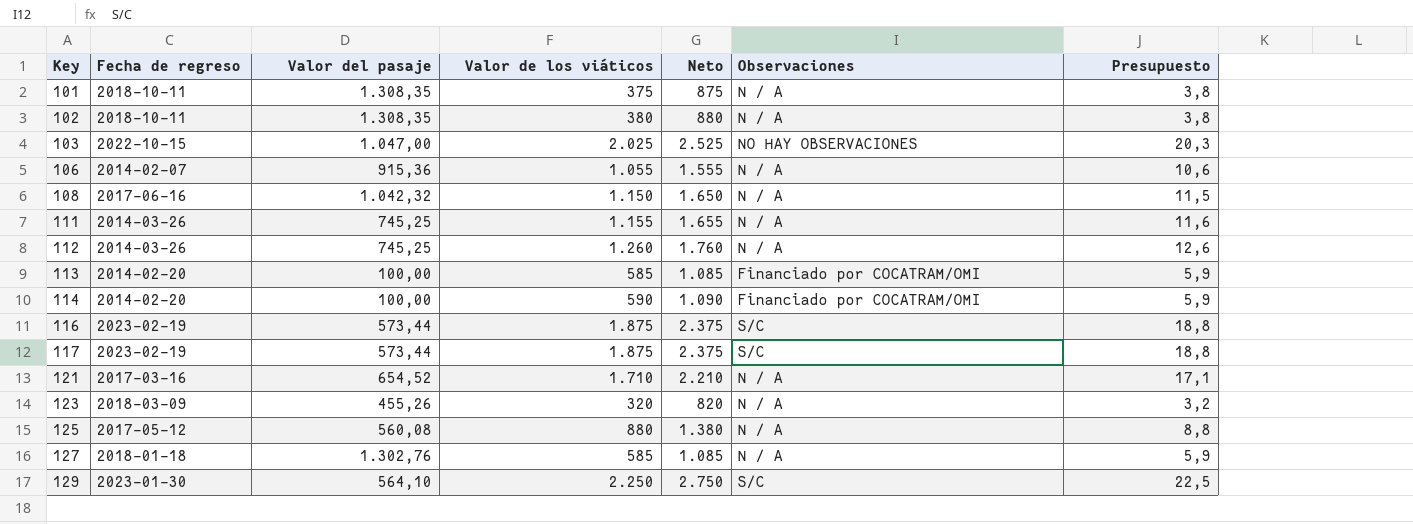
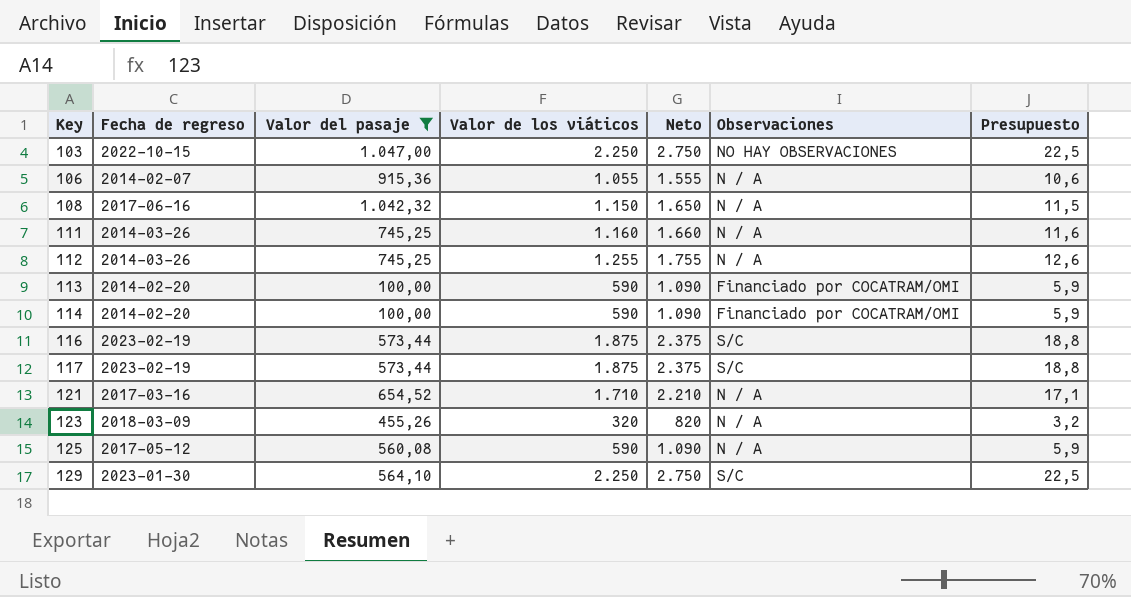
filter: none -> Valor del pasaje <= 1.047,00
103 | Valor de los viáticos: 2.025 -> 2.250
103 | Neto: 2.525 -> 2.750
103 | Presupuesto: 20,3 -> 22,5
111 | Valor de los viáticos: 1.155 -> 1.160
111 | Neto: 1.655 -> 1.660
112 | Valor de los viáticos: 1.260 -> 1.255
112 | Neto: 1.760 -> 1.755
113 | Valor de los viáticos: 585 -> 590
113 | Neto: 1.085 -> 1.090
125 | Valor de los viáticos: 880 -> 590
125 | Neto: 1.380 -> 1.090
125 | Presupuesto: 8,8 -> 5,9

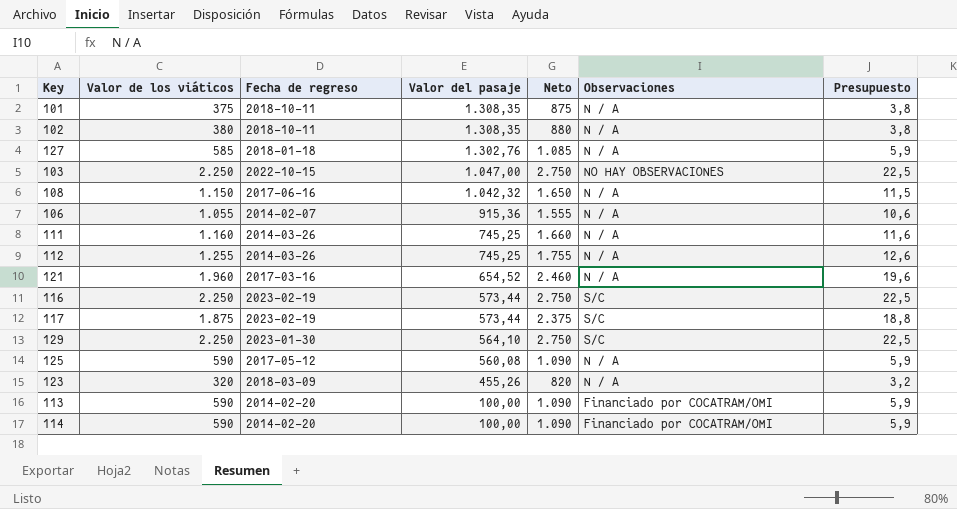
filter: Valor del pasaje <= 1.047,00 -> none
row order: Key ascending -> Valor del pasaje descending
column Valor de los viáticos | position: 4 -> 2
121 | Valor de los viáticos: 1.710 -> 1.960
121 | Neto: 2.210 -> 2.460
121 | Presupuesto: 17,1 -> 19,6
116 | Valor de los viáticos: 1.875 -> 2.250
116 | Neto: 2.375 -> 2.750
116 | Presupuesto: 18,8 -> 22,5

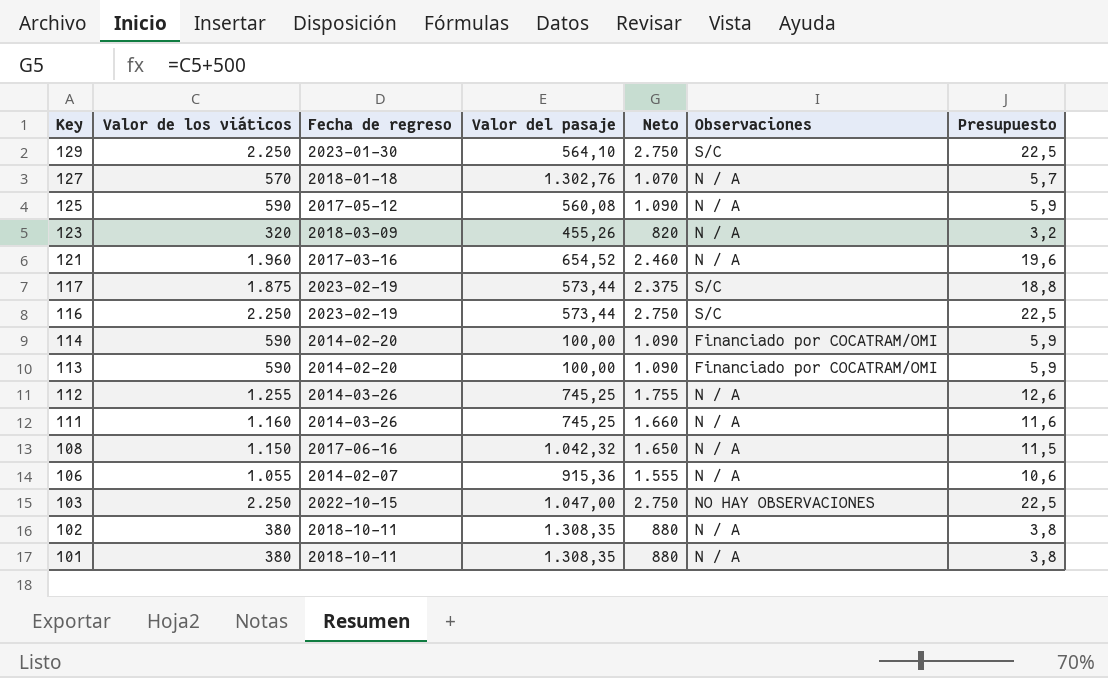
row order: Valor del pasaje descending -> Key descending
127 | Valor de los viáticos: 585 -> 570
127 | Neto: 1.085 -> 1.070
127 | Presupuesto: 5,9 -> 5,7
101 | Valor de los viáticos: 375 -> 380
101 | Neto: 875 -> 880

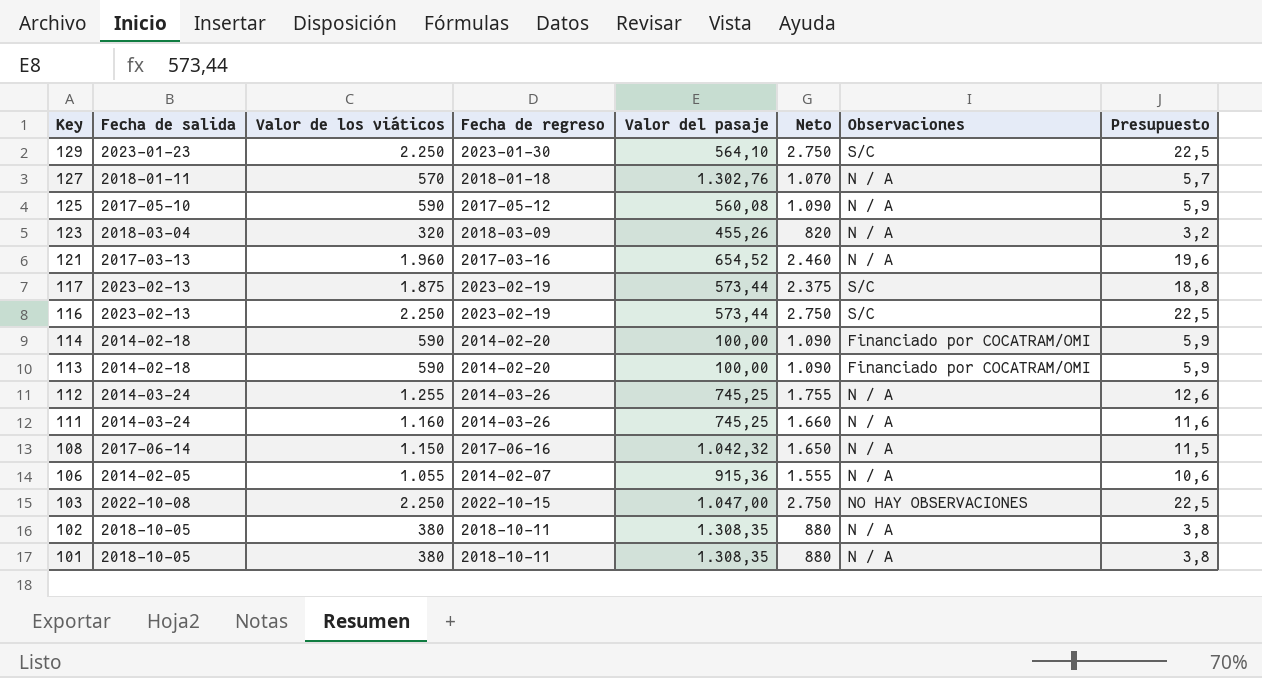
column Fecha de salida | position: none -> 2

